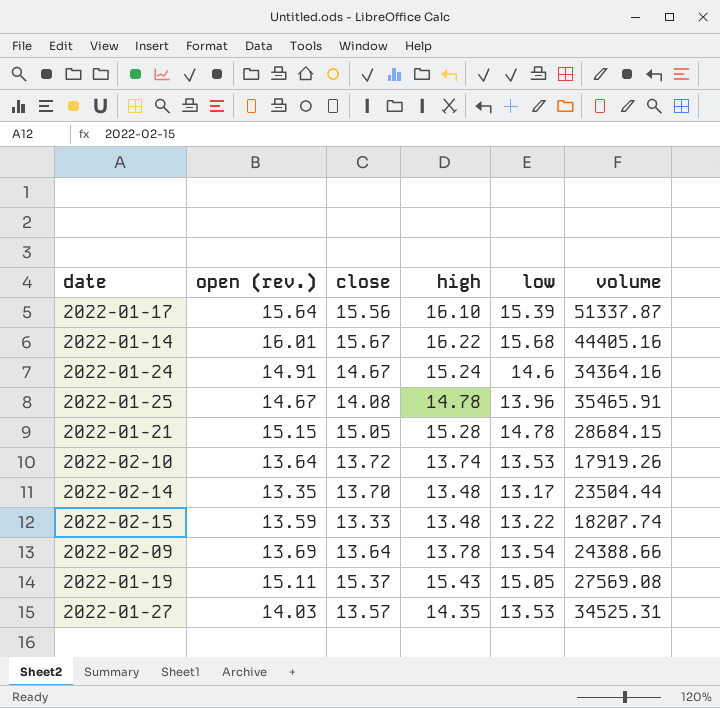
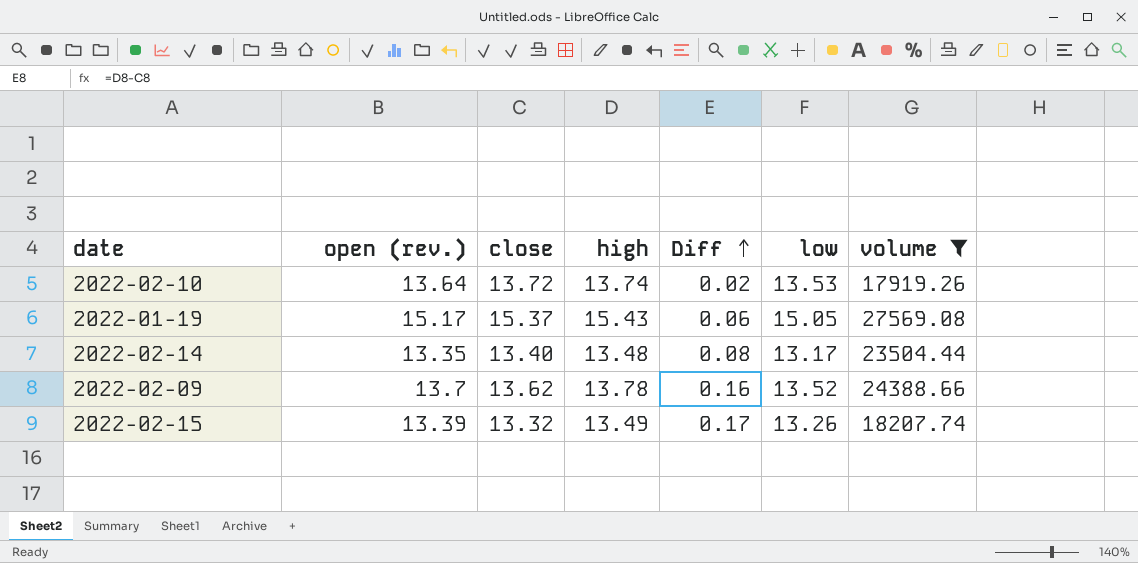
filter: none -> volume <= 27569.08
row order: none -> Diff ascending
column Diff | formula: none -> [high] - [close]
2022-01-19 | open (rev.): 15.11 -> 15.17
2022-02-14 | close: 13.70 -> 13.40
2022-02-09 | open (rev.): 13.69 -> 13.7
2022-02-09 | close: 13.64 -> 13.62
2022-02-09 | low: 13.54 -> 13.52
2022-02-15 | open (rev.): 13.59 -> 13.39
2022-02-15 | close: 13.33 -> 13.32
2022-02-15 | high: 13.48 -> 13.49
2022-02-15 | low: 13.22 -> 13.26

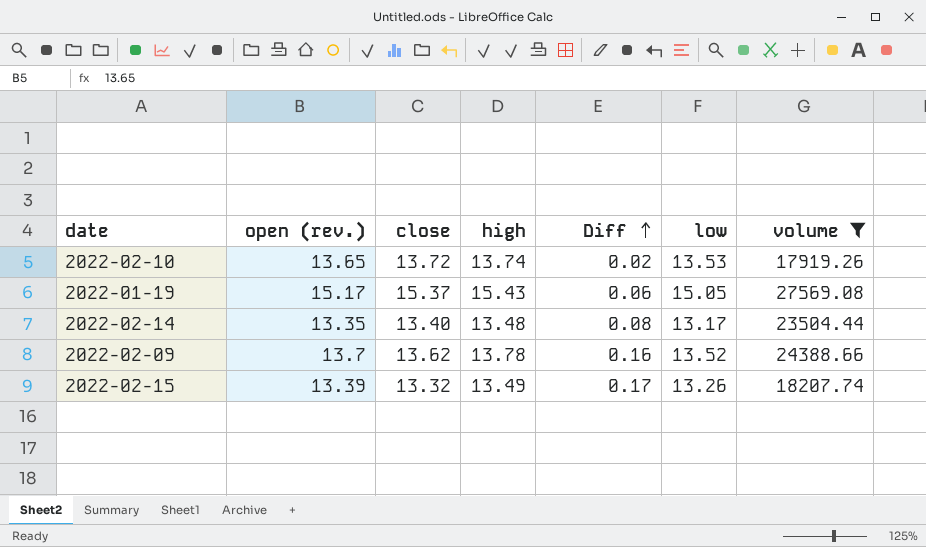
2022-02-10 | open (rev.): 13.64 -> 13.65

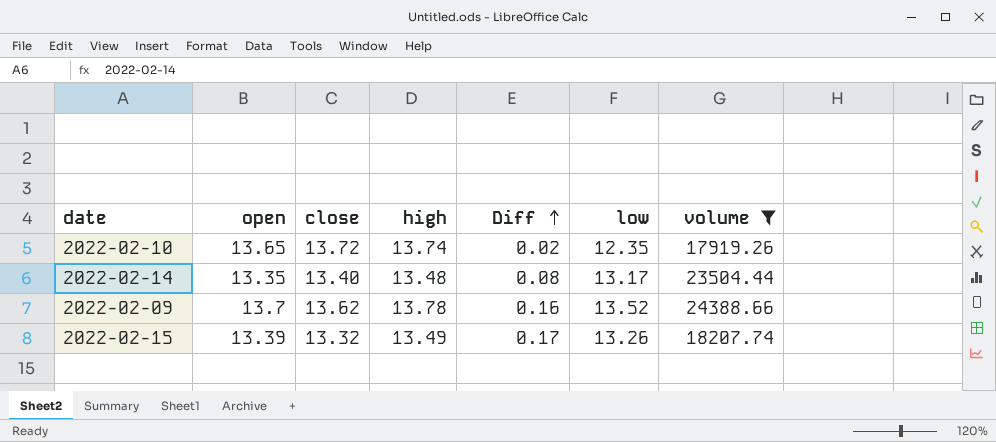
column name: open (rev.) -> open
row 2022-01-19: 15.17 | 15.37 | 15.43 | 0.06 | 15.05 | 27569.08 -> none
2022-02-10 | low: 13.53 -> 12.35

